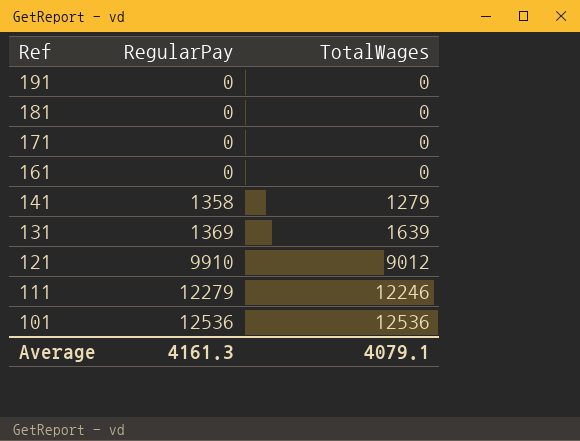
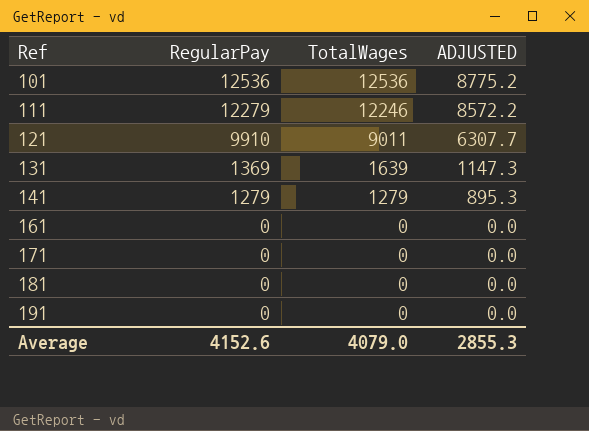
row order: Ref descending -> Ref ascending
column ADJUSTED | formula: none -> [TotalWages] * 0.7
121 | TotalWages: 9012 -> 9011
141 | RegularPay: 1358 -> 1279
Average | RegularPay: 4161.3 -> 4152.6
Average | TotalWages: 4079.1 -> 4079.0

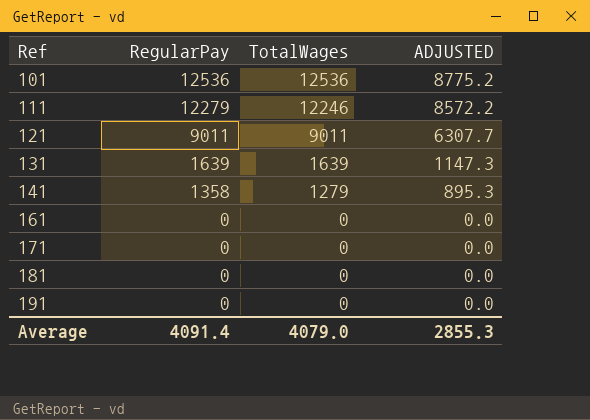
121 | RegularPay: 9910 -> 9011
131 | RegularPay: 1369 -> 1639
141 | RegularPay: 1279 -> 1358
Average | RegularPay: 4152.6 -> 4091.4

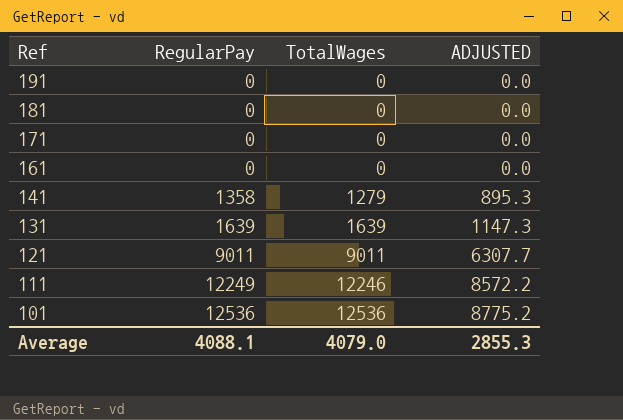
row order: Ref ascending -> Ref descending
111 | RegularPay: 12279 -> 12249
Average | RegularPay: 4091.4 -> 4088.1

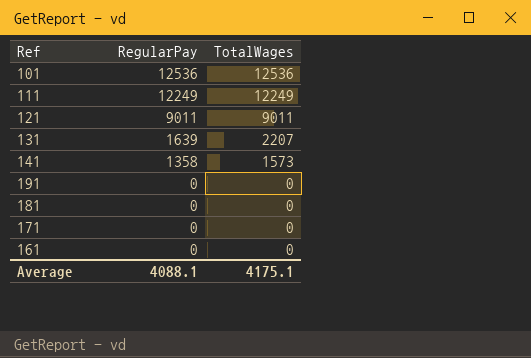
row order: Ref descending -> RegularPay descending
column ADJUSTED | formula: [TotalWages] * 0.7 -> none
111 | TotalWages: 12246 -> 12249
131 | TotalWages: 1639 -> 2207
141 | TotalWages: 1279 -> 1573
Average | TotalWages: 4079.0 -> 4175.1

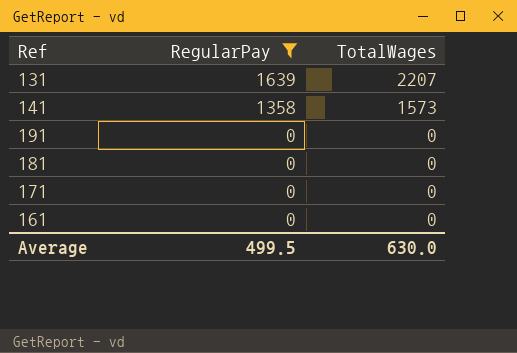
filter: none -> RegularPay <= 1639
Average | RegularPay: 4088.1 -> 499.5
Average | TotalWages: 4175.1 -> 630.0

